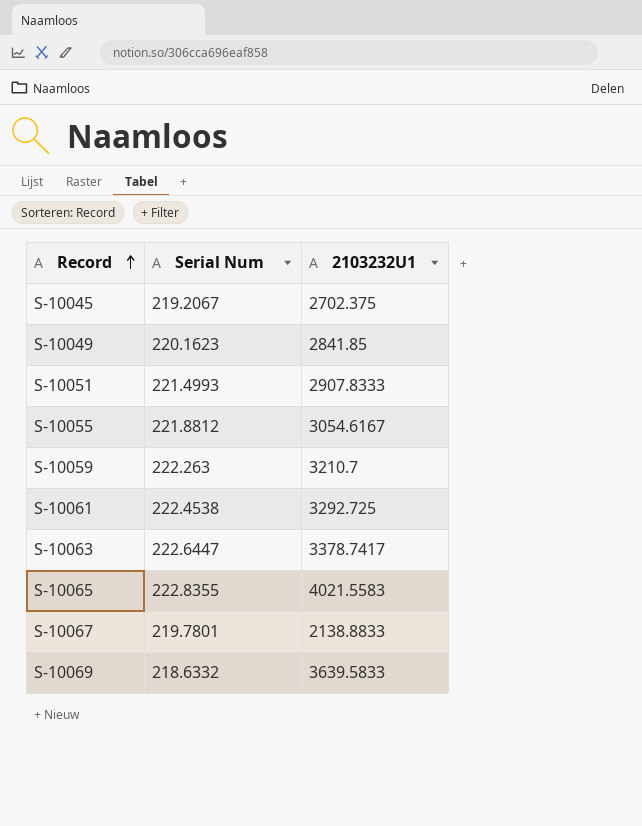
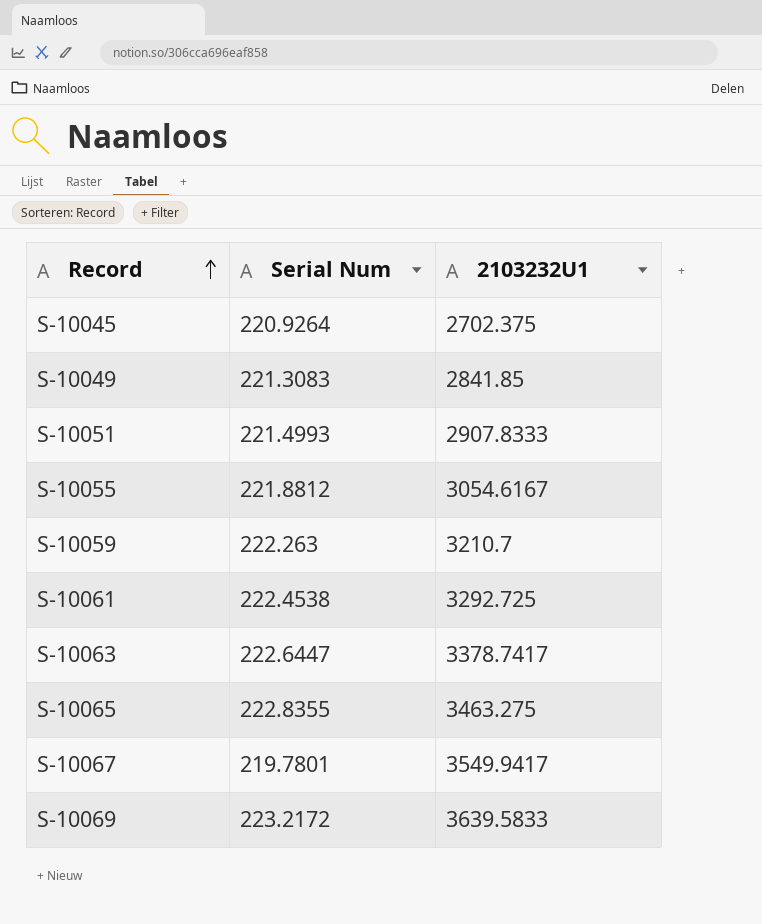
S-10045 | Serial Num: 219.2067 -> 220.9264
S-10049 | Serial Num: 220.1623 -> 221.3083
S-10065 | 2103232U1: 4021.5583 -> 3463.275
S-10067 | 2103232U1: 2138.8833 -> 3549.9417
S-10069 | Serial Num: 218.6332 -> 223.2172

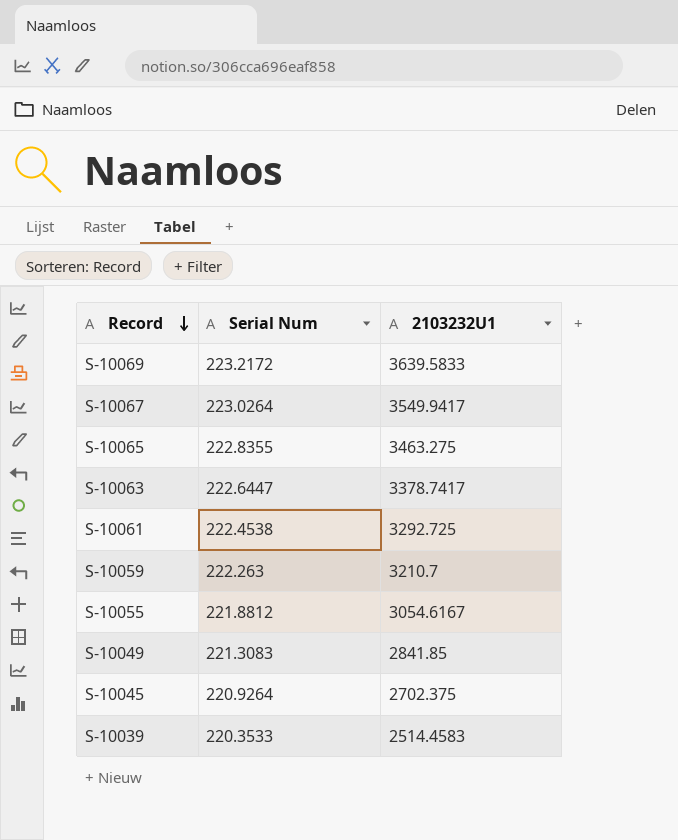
row order: Record ascending -> Record descending
row S-10051: 221.4993 | 2907.8333 -> none
S-10067 | Serial Num: 219.7801 -> 223.0264
row S-10039: none -> 220.3533 | 2514.4583

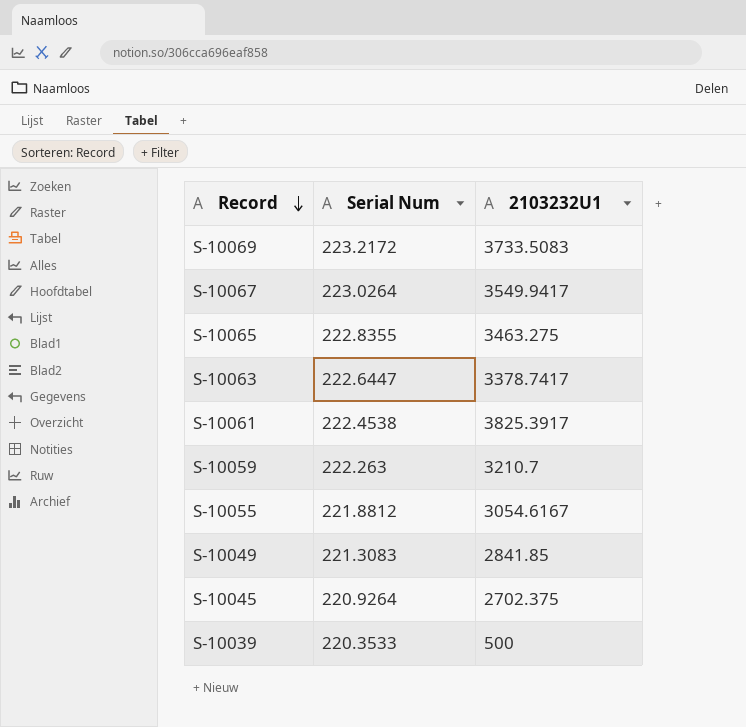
S-10069 | 2103232U1: 3639.5833 -> 3733.5083
S-10061 | 2103232U1: 3292.725 -> 3825.3917
S-10039 | 2103232U1: 2514.4583 -> 500

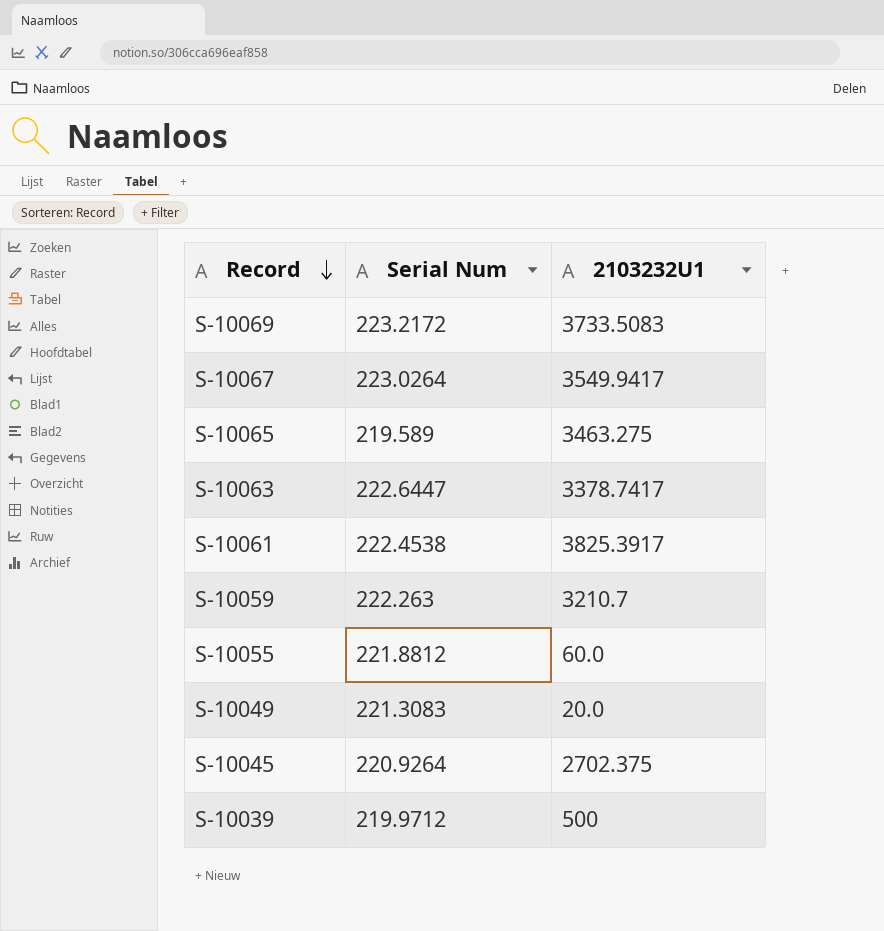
S-10065 | Serial Num: 222.8355 -> 219.589
S-10055 | 2103232U1: 3054.6167 -> 60.0
S-10049 | 2103232U1: 2841.85 -> 20.0
S-10039 | Serial Num: 220.3533 -> 219.9712

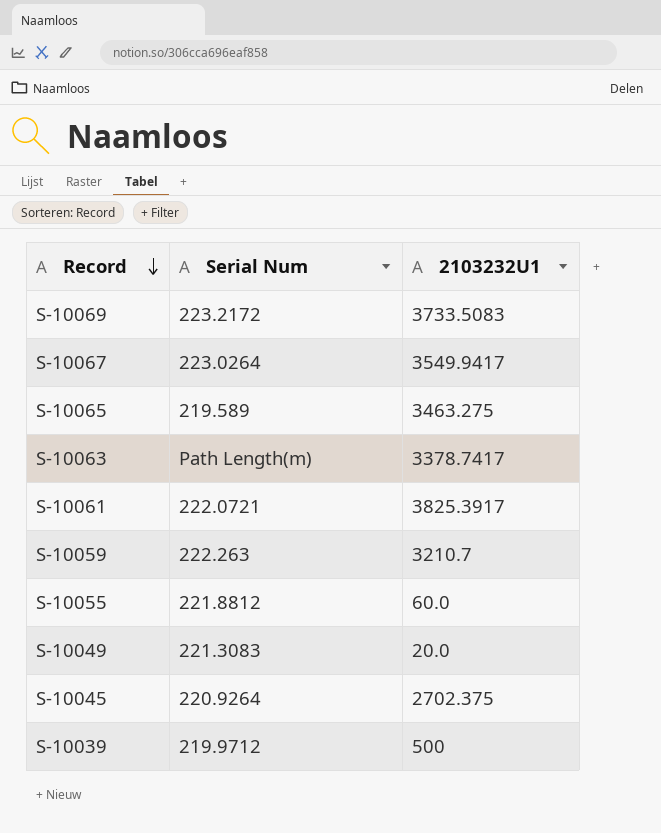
S-10063 | Serial Num: 222.6447 -> Path Length(m)
S-10061 | Serial Num: 222.4538 -> 222.0721

